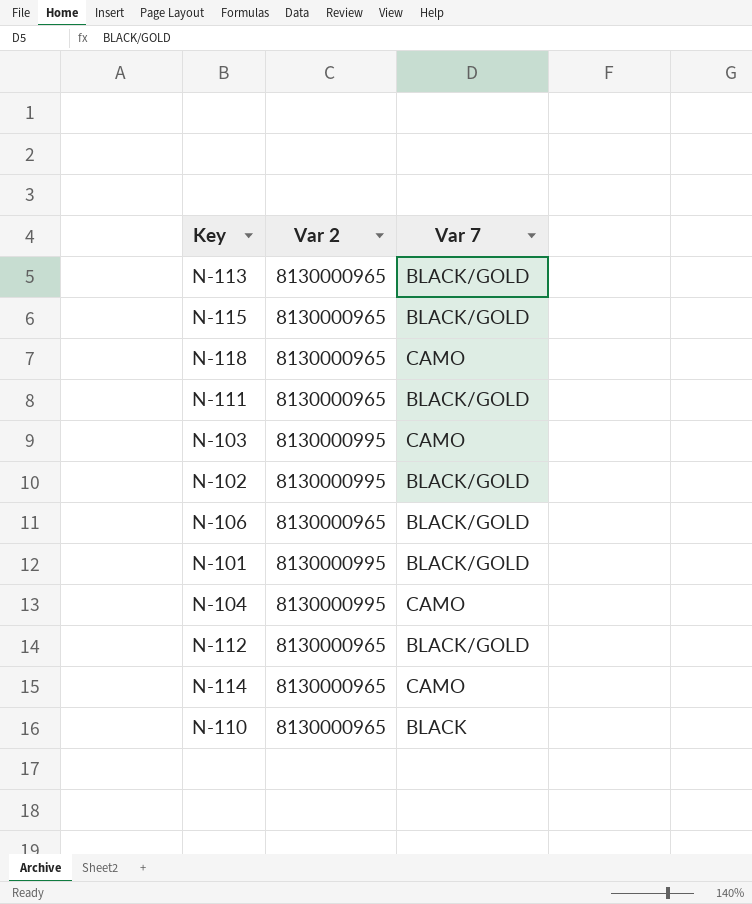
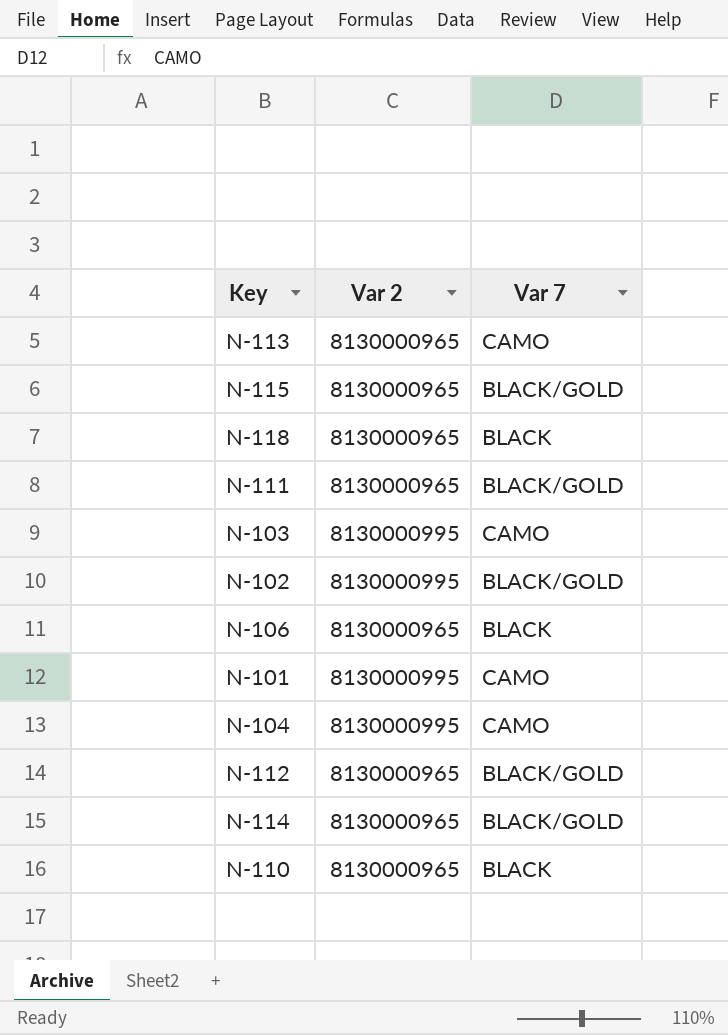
N-113 | Var 7: BLACK/GOLD -> CAMO
N-118 | Var 7: CAMO -> BLACK
N-106 | Var 7: BLACK/GOLD -> BLACK
N-101 | Var 7: BLACK/GOLD -> CAMO
N-114 | Var 7: CAMO -> BLACK/GOLD

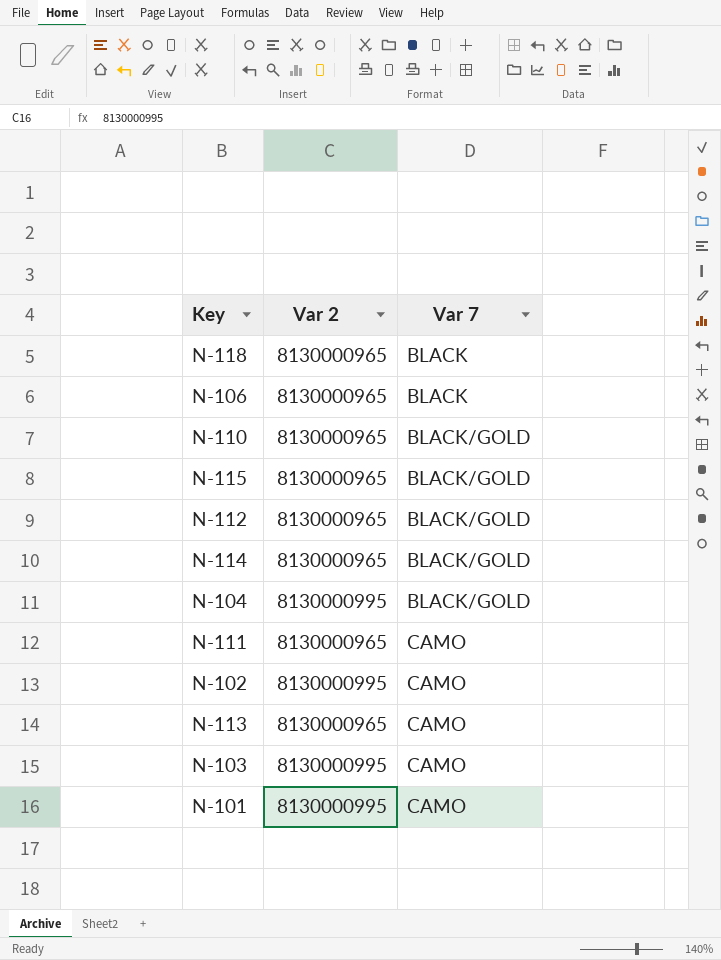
row order: none -> Var 7 ascending
N-110 | Var 7: BLACK -> BLACK/GOLD
N-104 | Var 7: CAMO -> BLACK/GOLD
N-111 | Var 7: BLACK/GOLD -> CAMO
N-102 | Var 7: BLACK/GOLD -> CAMO

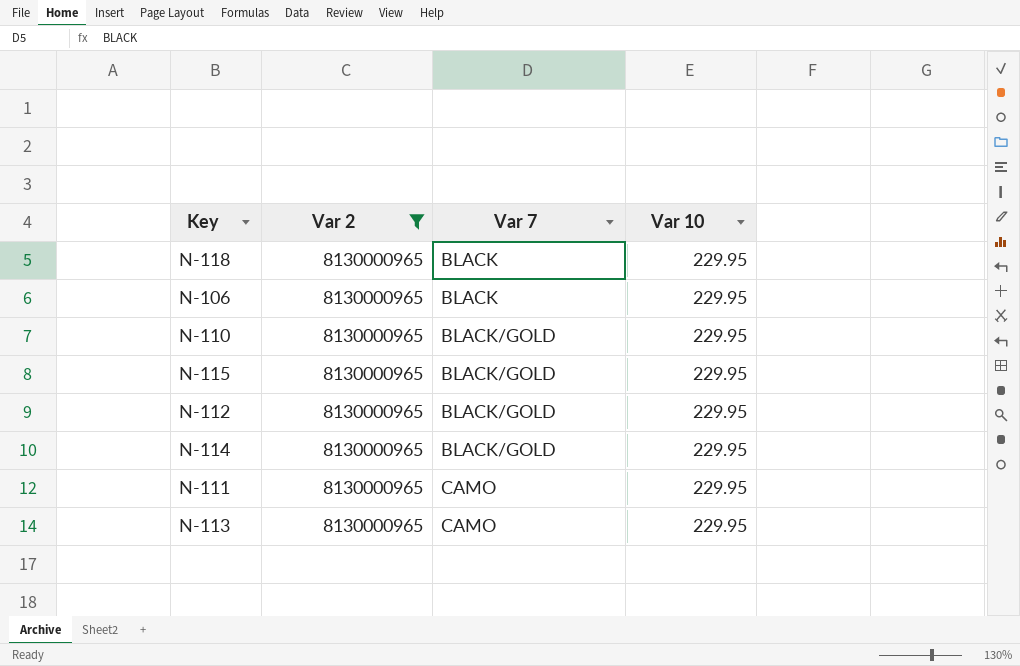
filter: none -> Var 2 = 8130000965
column Var 10 | position: none -> 4

